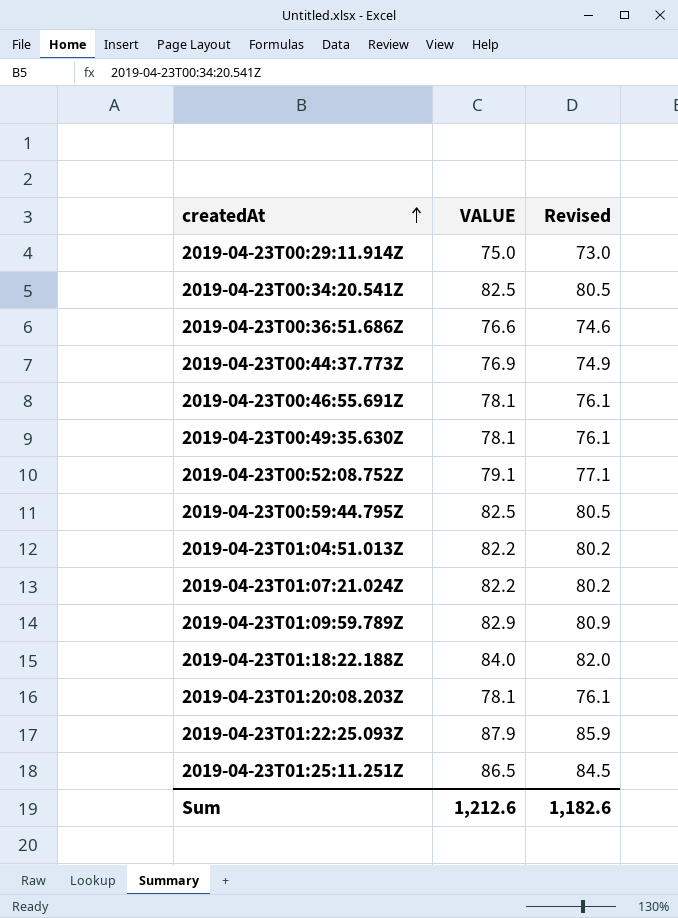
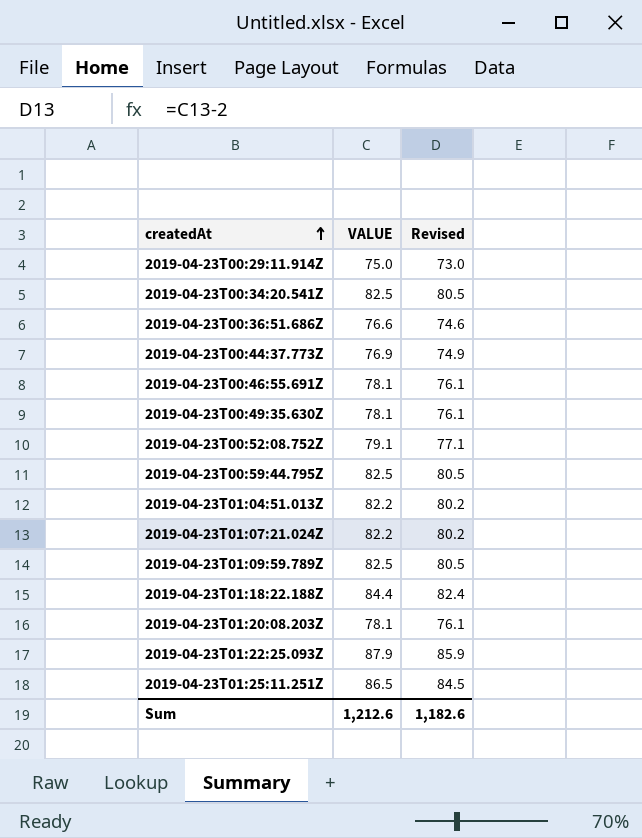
2019-04-23T01:09:59.789Z | VALUE: 82.9 -> 82.5
2019-04-23T01:09:59.789Z | Revised: 80.9 -> 80.5
2019-04-23T01:18:22.188Z | VALUE: 84.0 -> 84.4
2019-04-23T01:18:22.188Z | Revised: 82.0 -> 82.4

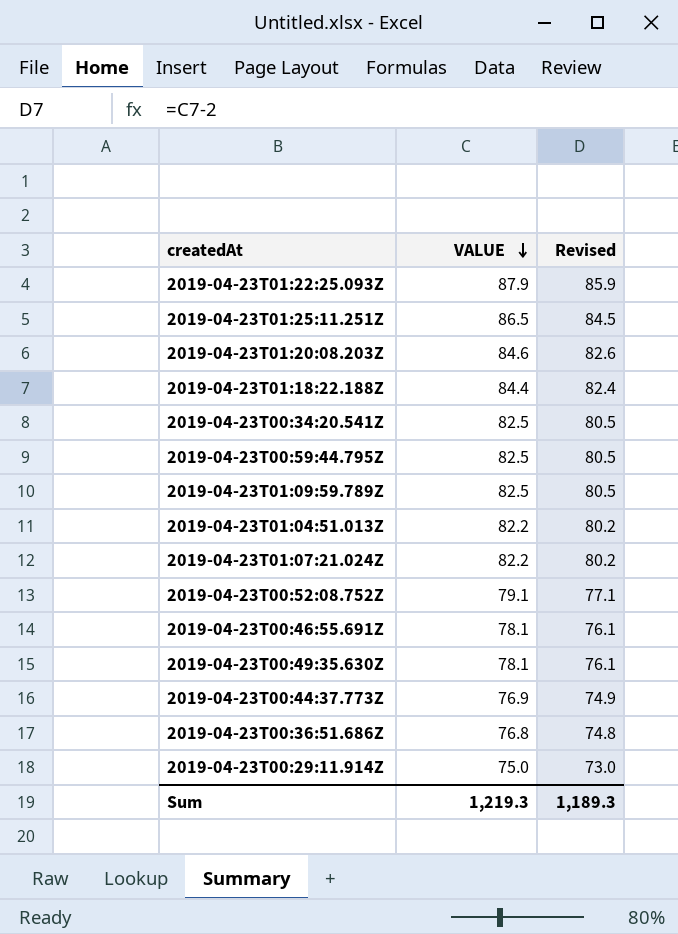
row order: createdAt ascending -> VALUE descending
2019-04-23T01:20:08.203Z | VALUE: 78.1 -> 84.6
2019-04-23T01:20:08.203Z | Revised: 76.1 -> 82.6
2019-04-23T00:36:51.686Z | VALUE: 76.6 -> 76.8
2019-04-23T00:36:51.686Z | Revised: 74.6 -> 74.8
Sum | VALUE: 1,212.6 -> 1,219.3
Sum | Revised: 1,182.6 -> 1,189.3

